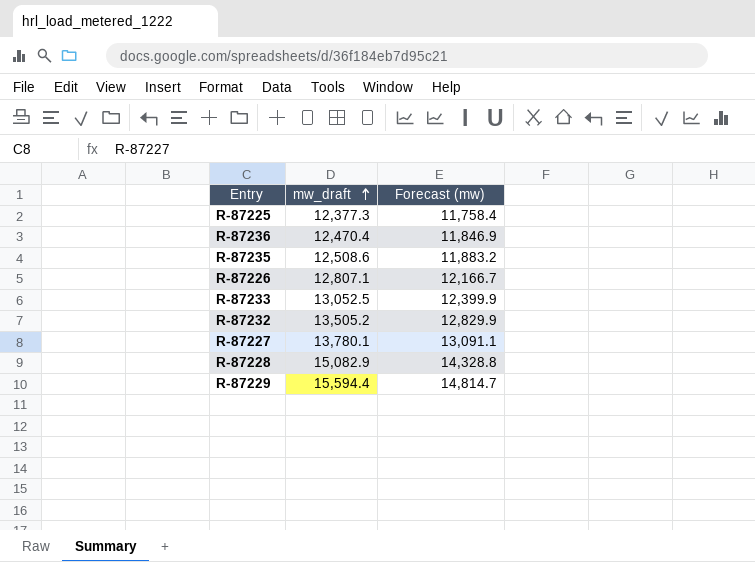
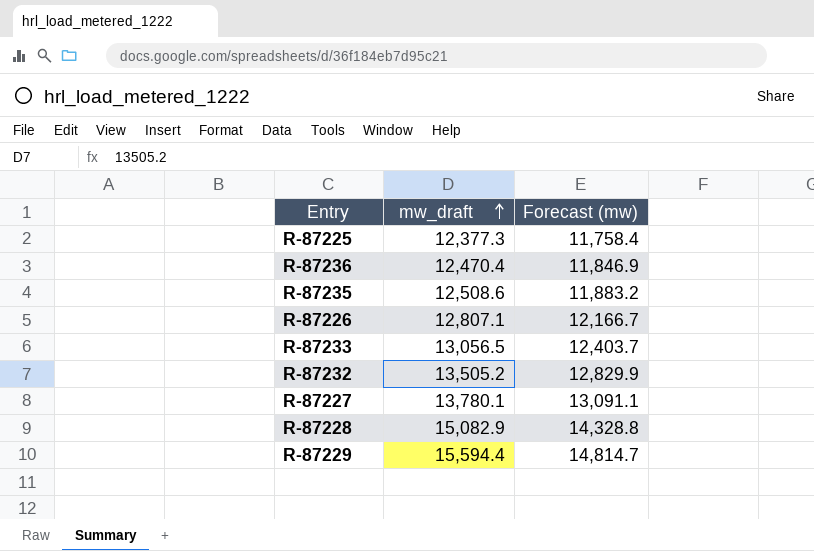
R-87233 | mw_draft: 13,052.5 -> 13,056.5
R-87233 | Forecast (mw): 12,399.9 -> 12,403.7

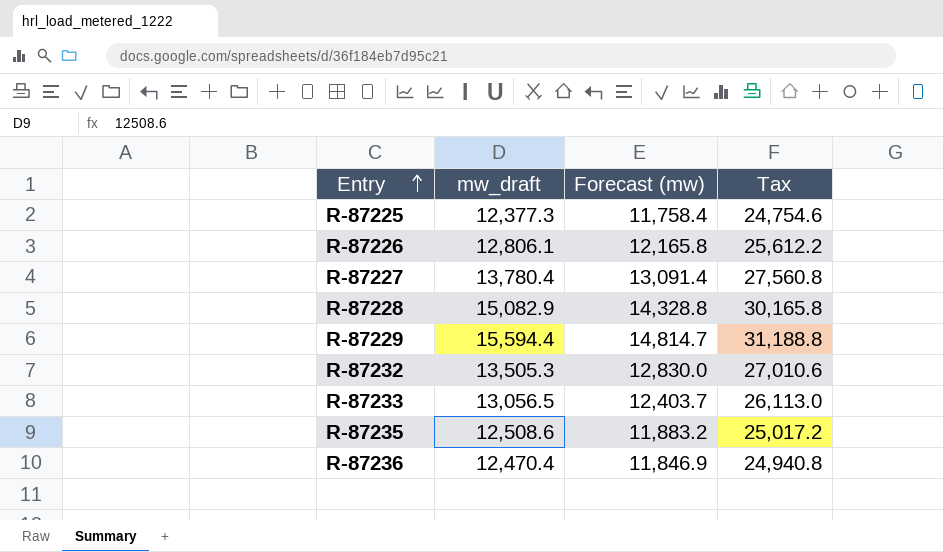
row order: mw_draft ascending -> Entry ascending
column Tax | formula: none -> [mw_draft] * 2
R-87226 | mw_draft: 12,807.1 -> 12,806.1
R-87226 | Forecast (mw): 12,166.7 -> 12,165.8
R-87227 | mw_draft: 13,780.1 -> 13,780.4
R-87227 | Forecast (mw): 13,091.1 -> 13,091.4
R-87232 | mw_draft: 13,505.2 -> 13,505.3
R-87232 | Forecast (mw): 12,829.9 -> 12,830.0

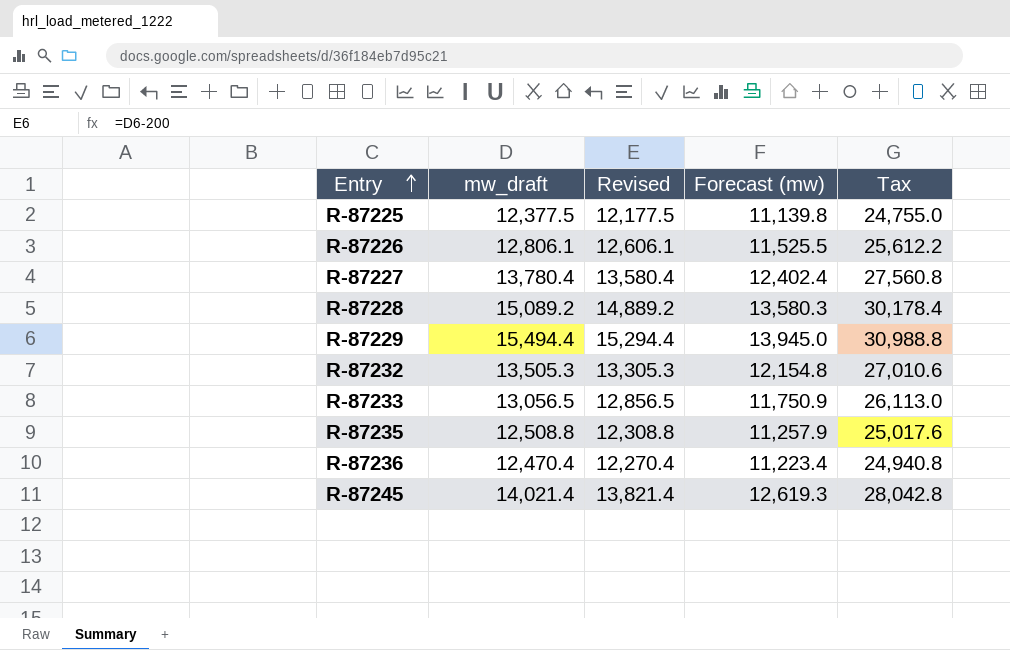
column Revised | formula: none -> [mw_draft] - 200
column Forecast (mw) | formula: [mw_draft] * 0.95 -> [mw_draft] * 0.9
R-87225 | mw_draft: 12,377.3 -> 12,377.5
R-87225 | Tax: 24,754.6 -> 24,755.0
R-87228 | mw_draft: 15,082.9 -> 15,089.2
R-87228 | Tax: 30,165.8 -> 30,178.4
R-87229 | mw_draft: 15,594.4 -> 15,494.4
R-87229 | Tax: 31,188.8 -> 30,988.8
R-87235 | mw_draft: 12,508.6 -> 12,508.8
R-87235 | Tax: 25,017.2 -> 25,017.6
row R-87245: none -> 14,021.4 | 13,821.4 | 12,619.3 | 28,042.8

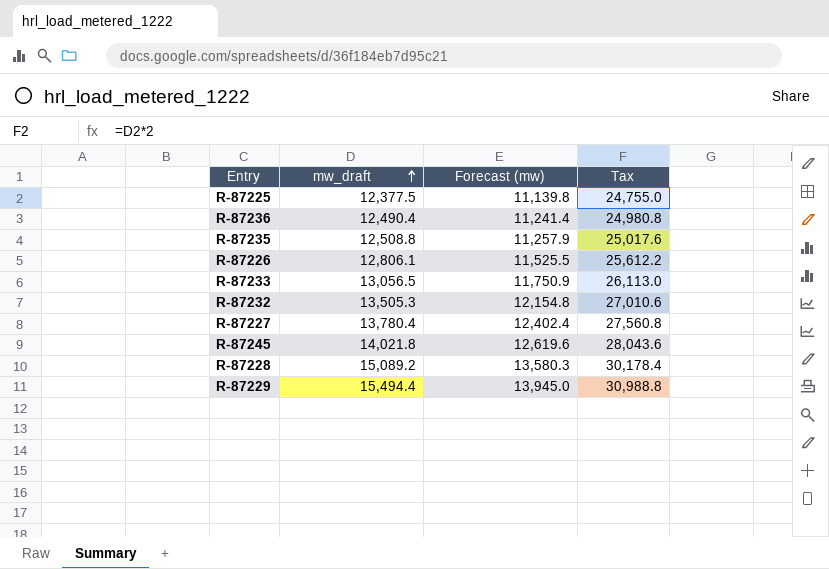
row order: Entry ascending -> mw_draft ascending
column Revised | formula: [mw_draft] - 200 -> none
R-87236 | mw_draft: 12,470.4 -> 12,490.4
R-87236 | Forecast (mw): 11,223.4 -> 11,241.4
R-87236 | Tax: 24,940.8 -> 24,980.8
R-87245 | mw_draft: 14,021.4 -> 14,021.8
R-87245 | Forecast (mw): 12,619.3 -> 12,619.6
R-87245 | Tax: 28,042.8 -> 28,043.6

